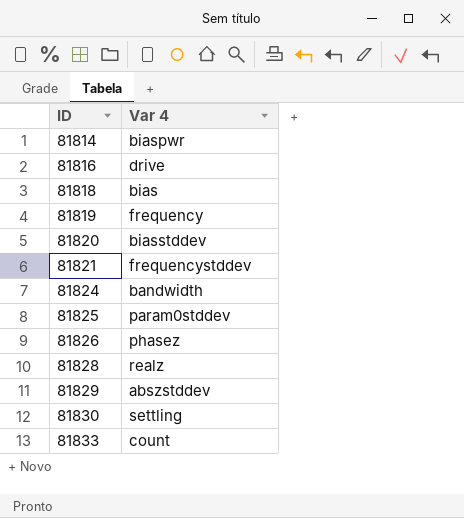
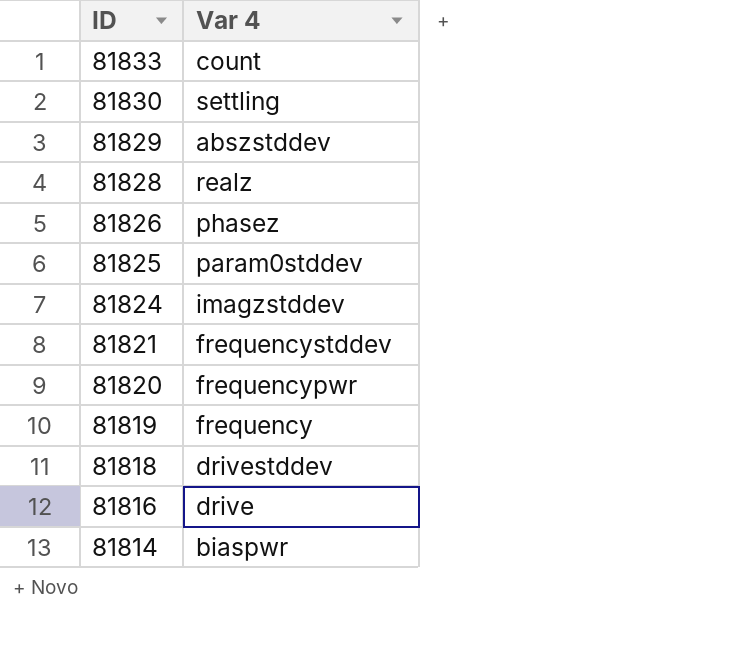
row order: ID ascending -> ID descending
81824 | Var 4: bandwidth -> imagzstddev
81820 | Var 4: biasstddev -> frequencypwr
81818 | Var 4: bias -> drivestddev

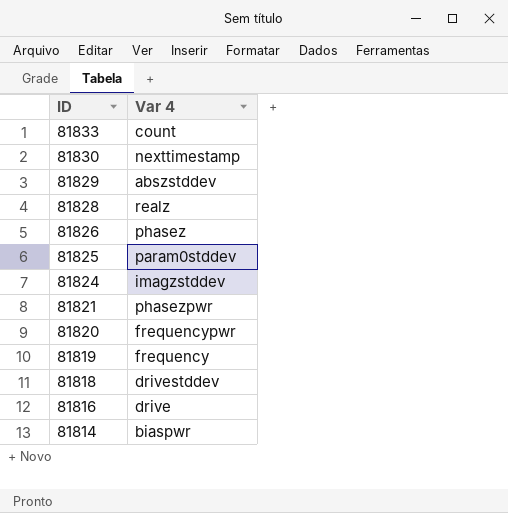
81830 | Var 4: settling -> nexttimestamp
81821 | Var 4: frequencystddev -> phasezpwr

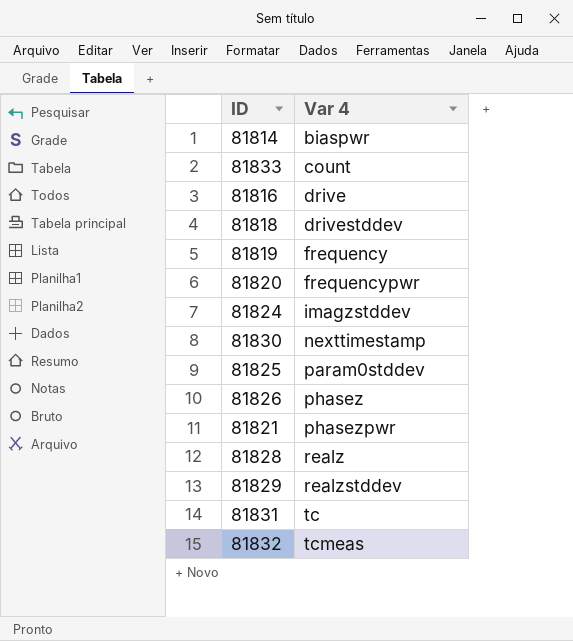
row order: ID descending -> Var 4 ascending
81829 | Var 4: abszstddev -> realzstddev
row 81831: none -> tc
row 81832: none -> tcmeas

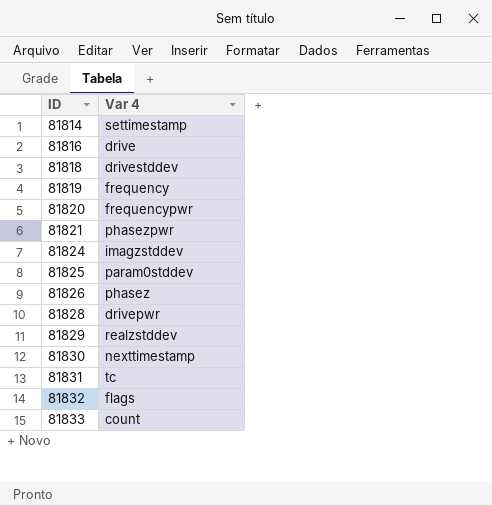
row order: Var 4 ascending -> ID ascending
81814 | Var 4: biaspwr -> settimestamp
81828 | Var 4: realz -> drivepwr
81832 | Var 4: tcmeas -> flags

